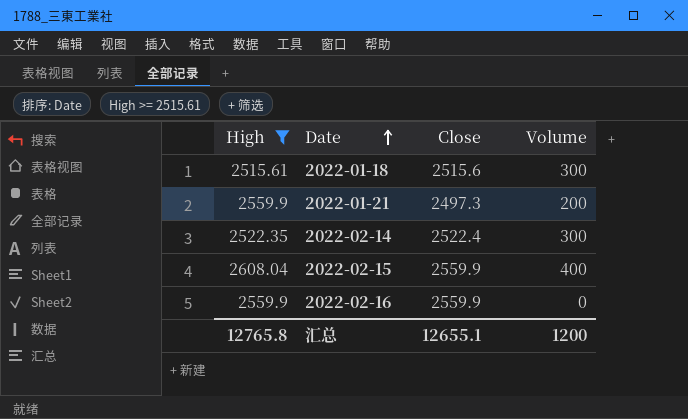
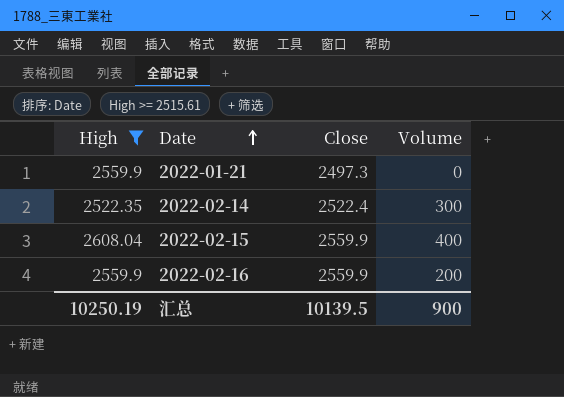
row 2022-01-18: 2515.61 | 2515.6 | 300 -> none
2022-01-21 | Volume: 200 -> 0
2022-02-16 | Volume: 0 -> 200
汇总 | High: 12765.8 -> 10250.19
汇总 | Close: 12655.1 -> 10139.5
汇总 | Volume: 1200 -> 900

